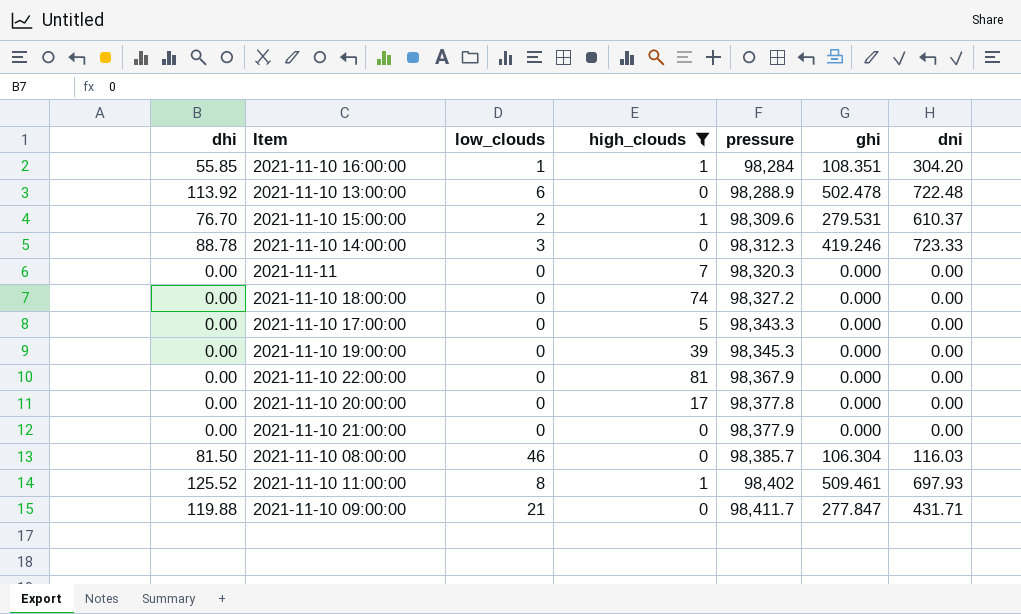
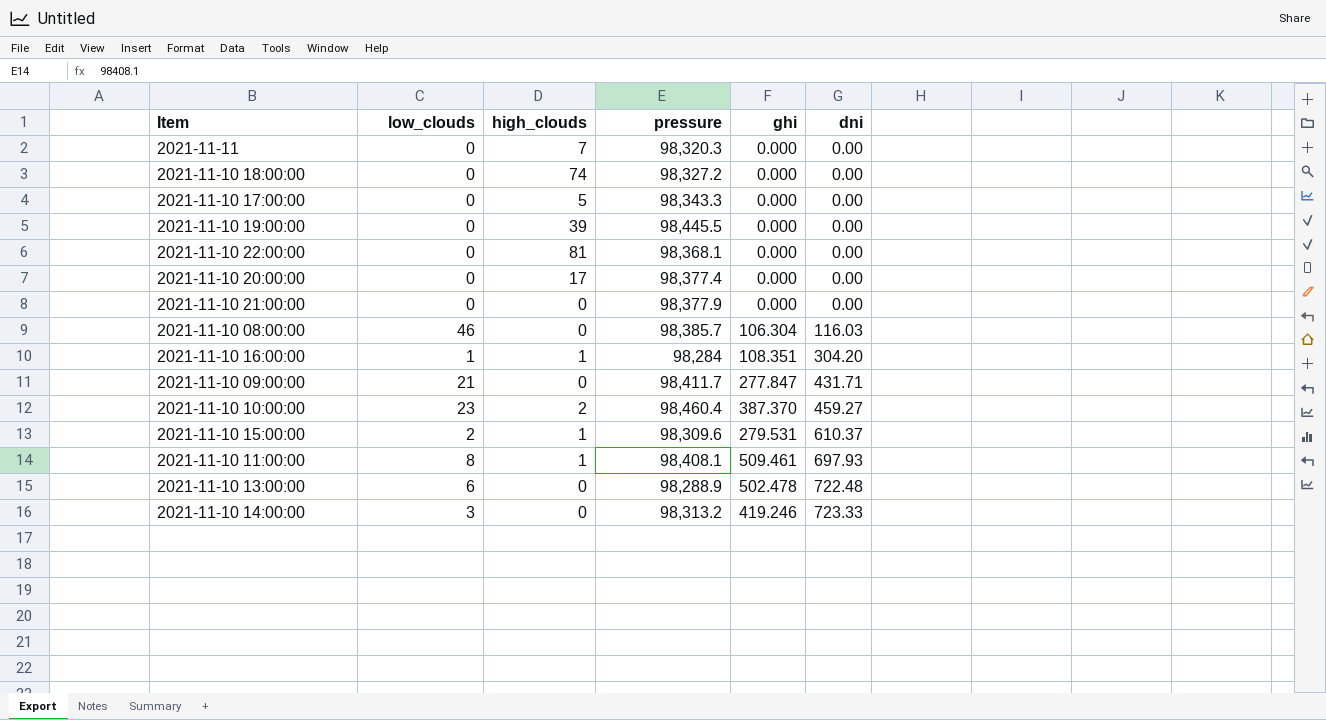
filter: high_clouds != 2 -> none
row order: pressure ascending -> dni ascending
column dhi | position: 1 -> none
2021-11-10 19:00:00 | pressure: 98,345.3 -> 98,445.5
2021-11-10 22:00:00 | pressure: 98,367.9 -> 98,368.1
2021-11-10 20:00:00 | pressure: 98,377.8 -> 98,377.4
2021-11-10 11:00:00 | pressure: 98,402 -> 98,408.1
2021-11-10 14:00:00 | pressure: 98,312.3 -> 98,313.2

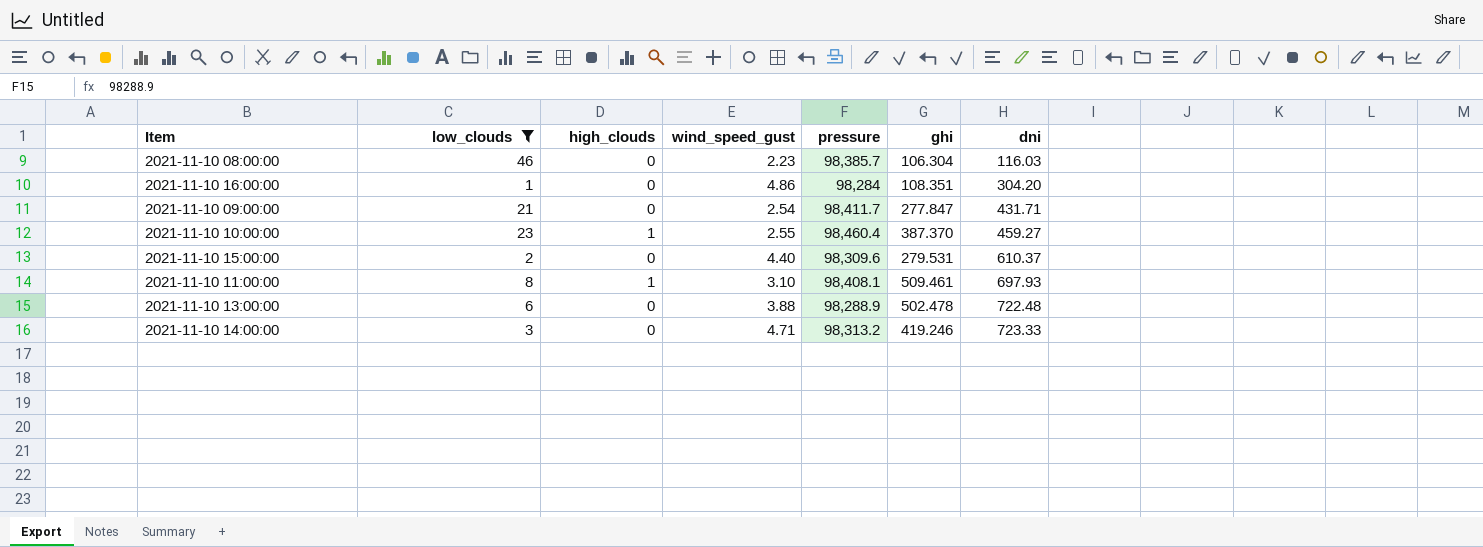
filter: none -> low_clouds != 0
column wind_speed_gust | position: none -> 4
2021-11-10 16:00:00 | high_clouds: 1 -> 0
2021-11-10 10:00:00 | high_clouds: 2 -> 1
2021-11-10 15:00:00 | high_clouds: 1 -> 0

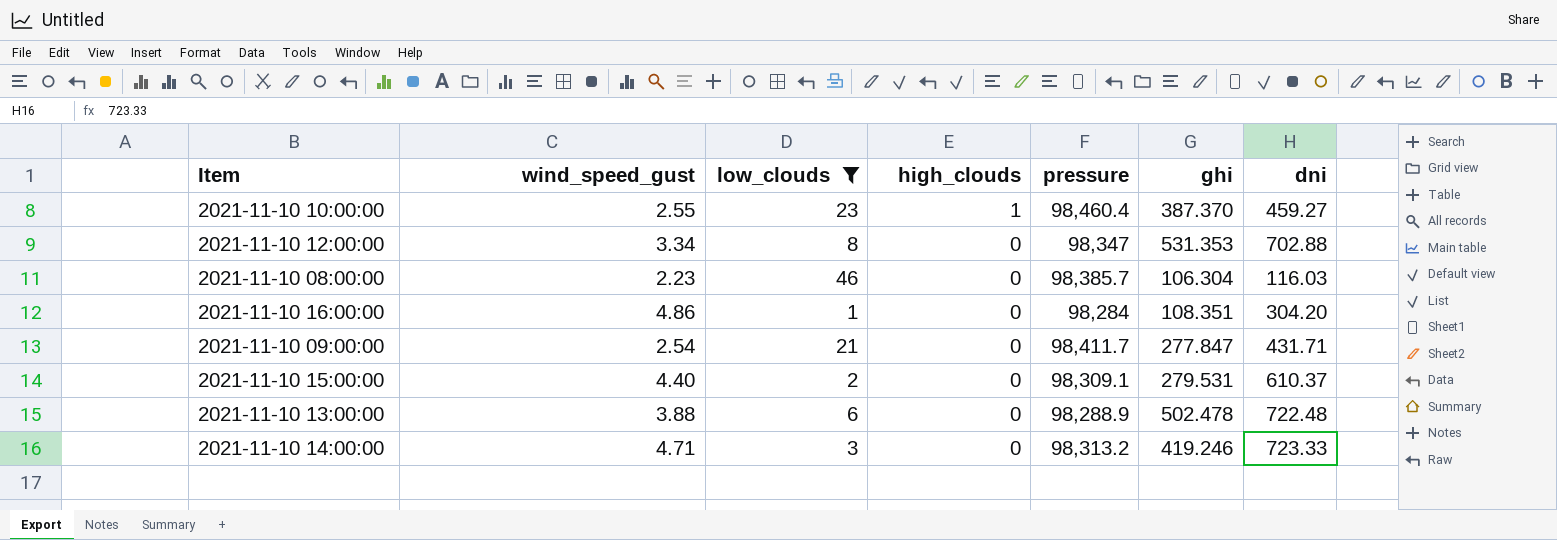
row order: dni ascending -> high_clouds descending
column wind_speed_gust | position: 4 -> 2
row 2021-11-10 11:00:00: 8 | 1 | 3.10 | 98,408.1 | 509.461 | 697.93 -> none
row 2021-11-10 12:00:00: none -> 3.34 | 8 | 0 | 98,347 | 531.353 | 702.88
2021-11-10 15:00:00 | pressure: 98,309.6 -> 98,309.1

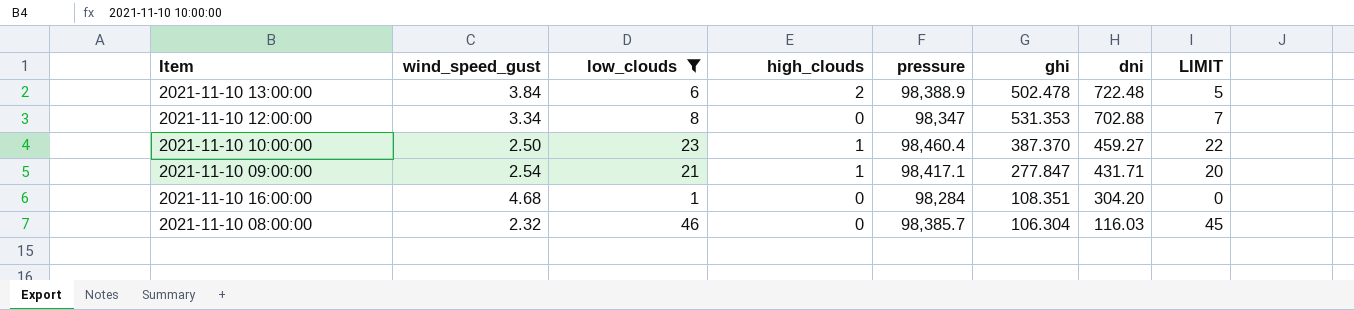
row order: high_clouds descending -> dni descending
column LIMIT | formula: none -> [low_clouds] - 1
row 2021-11-10 15:00:00: 4.40 | 2 | 0 | 98,309.1 | 279.531 | 610.37 -> none
row 2021-11-10 14:00:00: 4.71 | 3 | 0 | 98,313.2 | 419.246 | 723.33 -> none
2021-11-10 13:00:00 | wind_speed_gust: 3.88 -> 3.84
2021-11-10 13:00:00 | high_clouds: 0 -> 2
2021-11-10 13:00:00 | pressure: 98,288.9 -> 98,388.9
2021-11-10 10:00:00 | wind_speed_gust: 2.55 -> 2.50
2021-11-10 09:00:00 | high_clouds: 0 -> 1
2021-11-10 09:00:00 | pressure: 98,411.7 -> 98,417.1
2021-11-10 16:00:00 | wind_speed_gust: 4.86 -> 4.68
2021-11-10 08:00:00 | wind_speed_gust: 2.23 -> 2.32

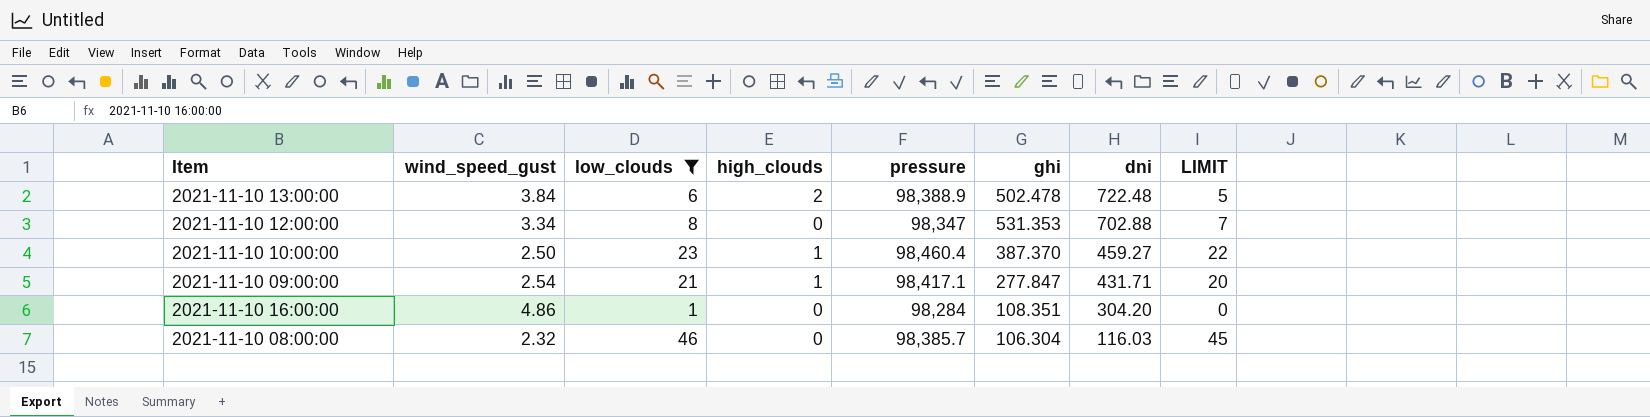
2021-11-10 16:00:00 | wind_speed_gust: 4.68 -> 4.86

